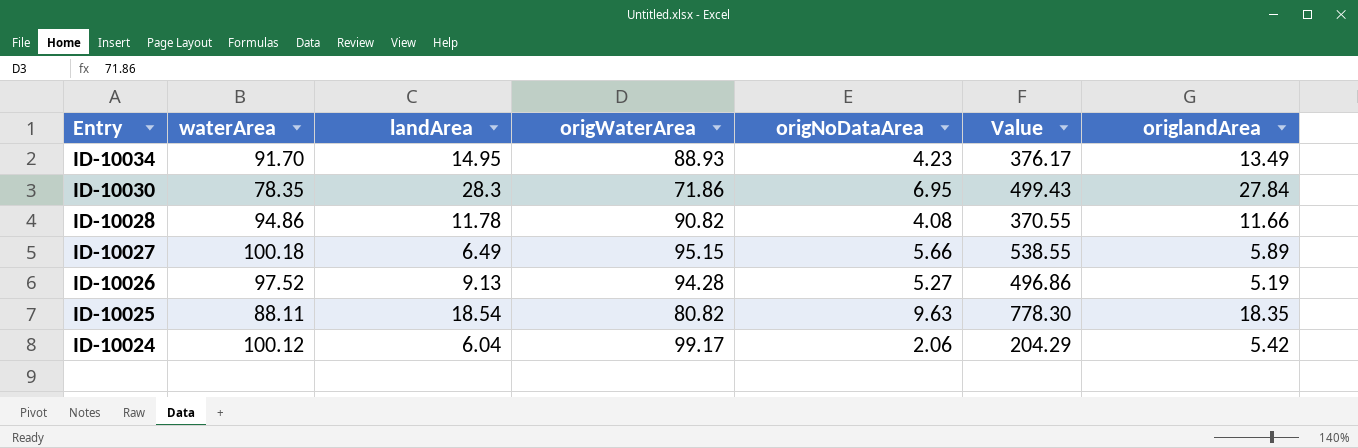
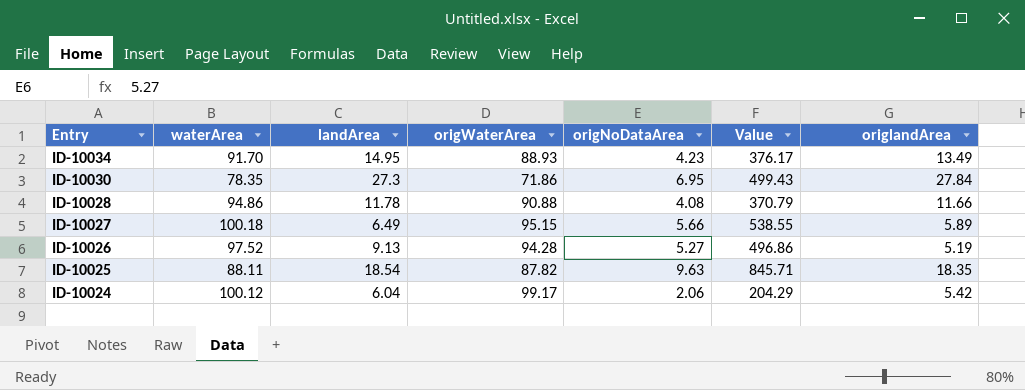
ID-10030 | landArea: 28.3 -> 27.3
ID-10028 | origWaterArea: 90.82 -> 90.88
ID-10028 | Value: 370.55 -> 370.79
ID-10025 | origWaterArea: 80.82 -> 87.82
ID-10025 | Value: 778.30 -> 845.71

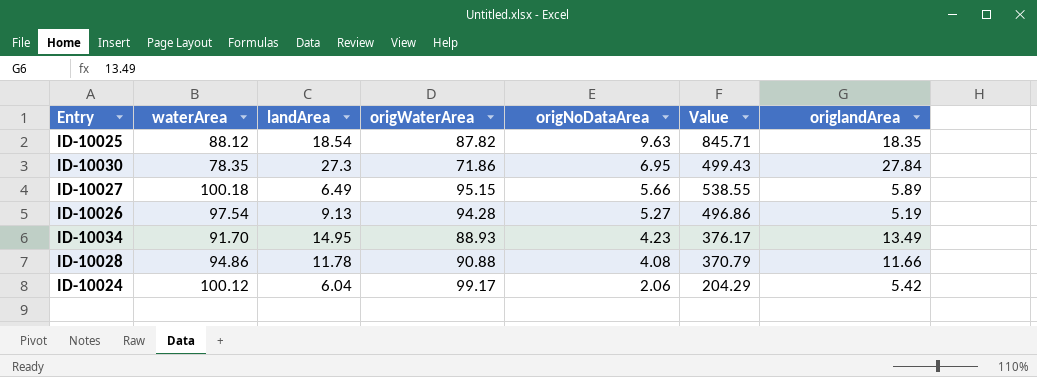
row order: Entry descending -> origNoDataArea descending
ID-10025 | waterArea: 88.11 -> 88.12
ID-10026 | waterArea: 97.52 -> 97.54

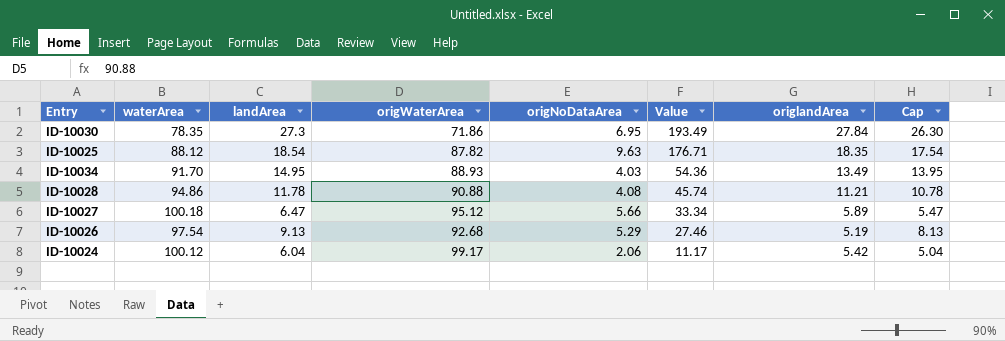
row order: origNoDataArea descending -> Value descending
column Value | formula: [origWaterArea] * [origNoDataArea] -> [origNoDataArea] * [origlandArea]
column Cap | formula: none -> [landArea] - 1
ID-10034 | origNoDataArea: 4.23 -> 4.03
ID-10028 | origlandArea: 11.66 -> 11.21
ID-10027 | landArea: 6.49 -> 6.47
ID-10027 | origWaterArea: 95.15 -> 95.12
ID-10026 | origWaterArea: 94.28 -> 92.68
ID-10026 | origNoDataArea: 5.27 -> 5.29

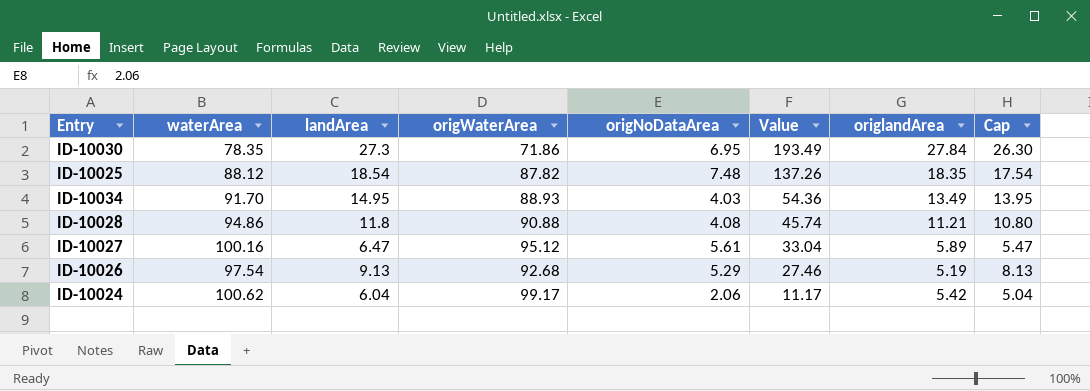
ID-10025 | origNoDataArea: 9.63 -> 7.48
ID-10025 | Value: 176.71 -> 137.26
ID-10028 | landArea: 11.78 -> 11.8
ID-10028 | Cap: 10.78 -> 10.80
ID-10027 | waterArea: 100.18 -> 100.16
ID-10027 | origNoDataArea: 5.66 -> 5.61
ID-10027 | Value: 33.34 -> 33.04
ID-10024 | waterArea: 100.12 -> 100.62

